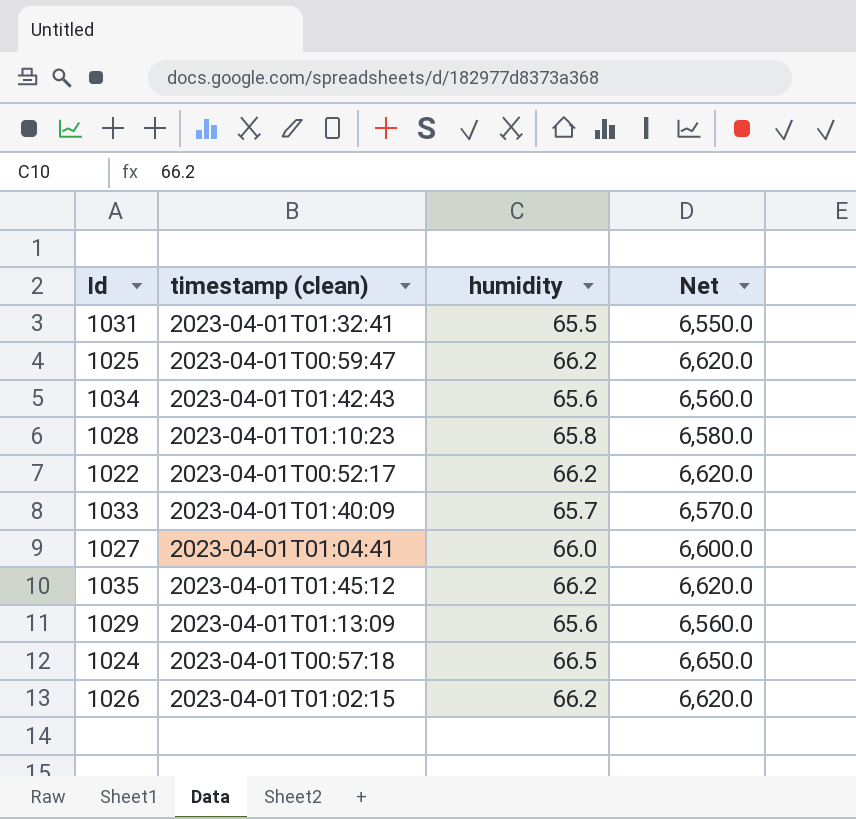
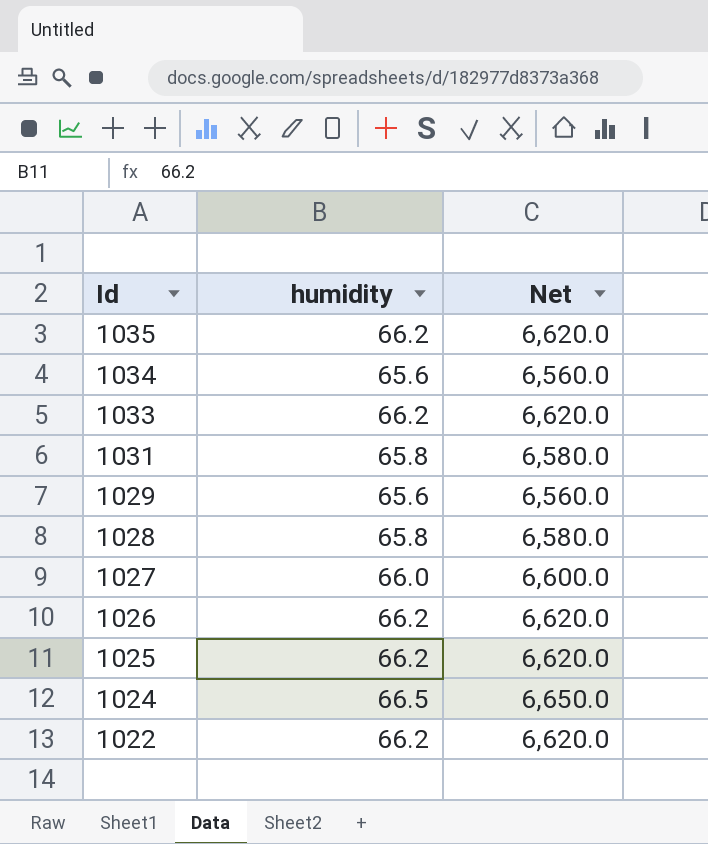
row order: none -> Id descending
column timestamp (clean) | position: 2 -> none
1033 | humidity: 65.7 -> 66.2
1033 | Net: 6,570.0 -> 6,620.0
1031 | humidity: 65.5 -> 65.8
1031 | Net: 6,550.0 -> 6,580.0

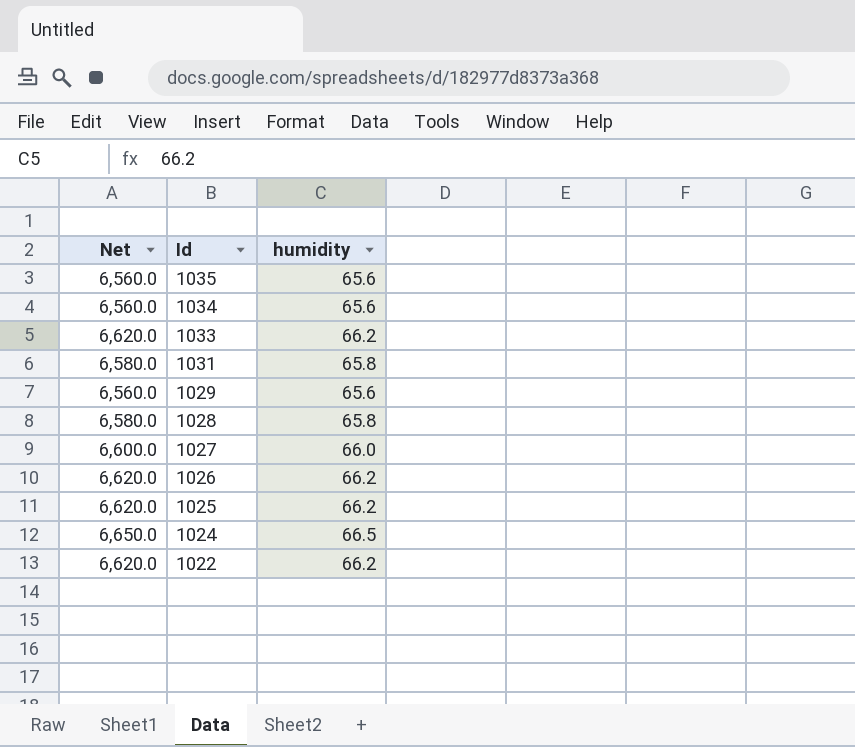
column Net | position: 3 -> 1
1035 | Net: 6,620.0 -> 6,560.0
1035 | humidity: 66.2 -> 65.6

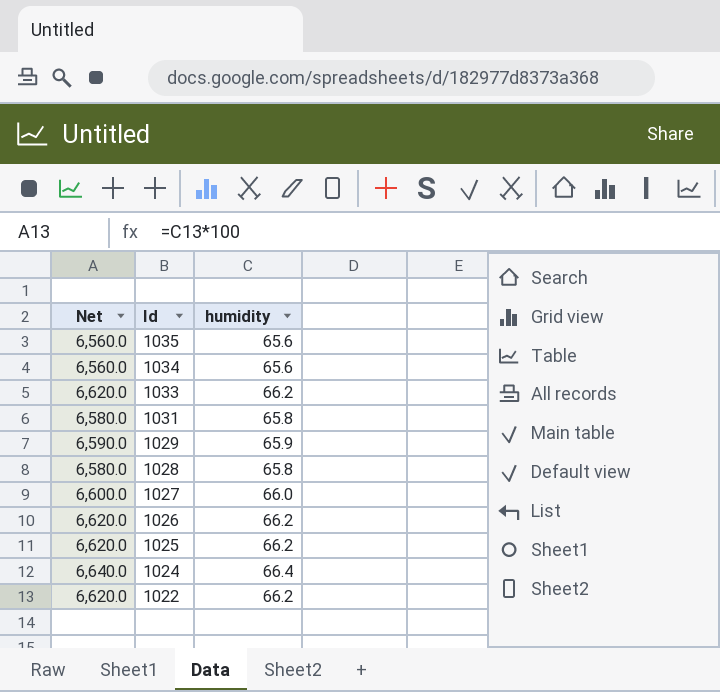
1029 | Net: 6,560.0 -> 6,590.0
1029 | humidity: 65.6 -> 65.9
1024 | Net: 6,650.0 -> 6,640.0
1024 | humidity: 66.5 -> 66.4

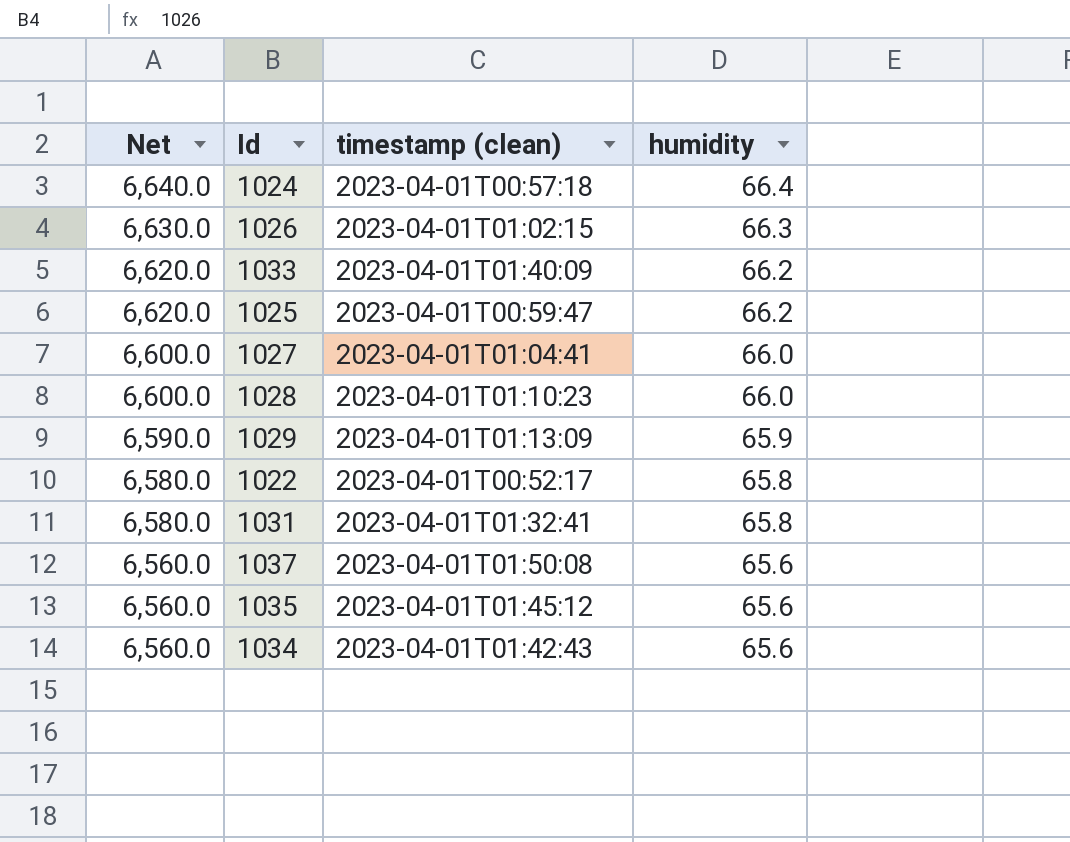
row order: Id descending -> Net descending
column timestamp (clean) | position: none -> 3
1026 | Net: 6,620.0 -> 6,630.0
1026 | humidity: 66.2 -> 66.3
1028 | Net: 6,580.0 -> 6,600.0
1028 | humidity: 65.8 -> 66.0
1022 | Net: 6,620.0 -> 6,580.0
1022 | humidity: 66.2 -> 65.8
row 1037: none -> 6,560.0 | 2023-04-01T01:50:08 | 65.6

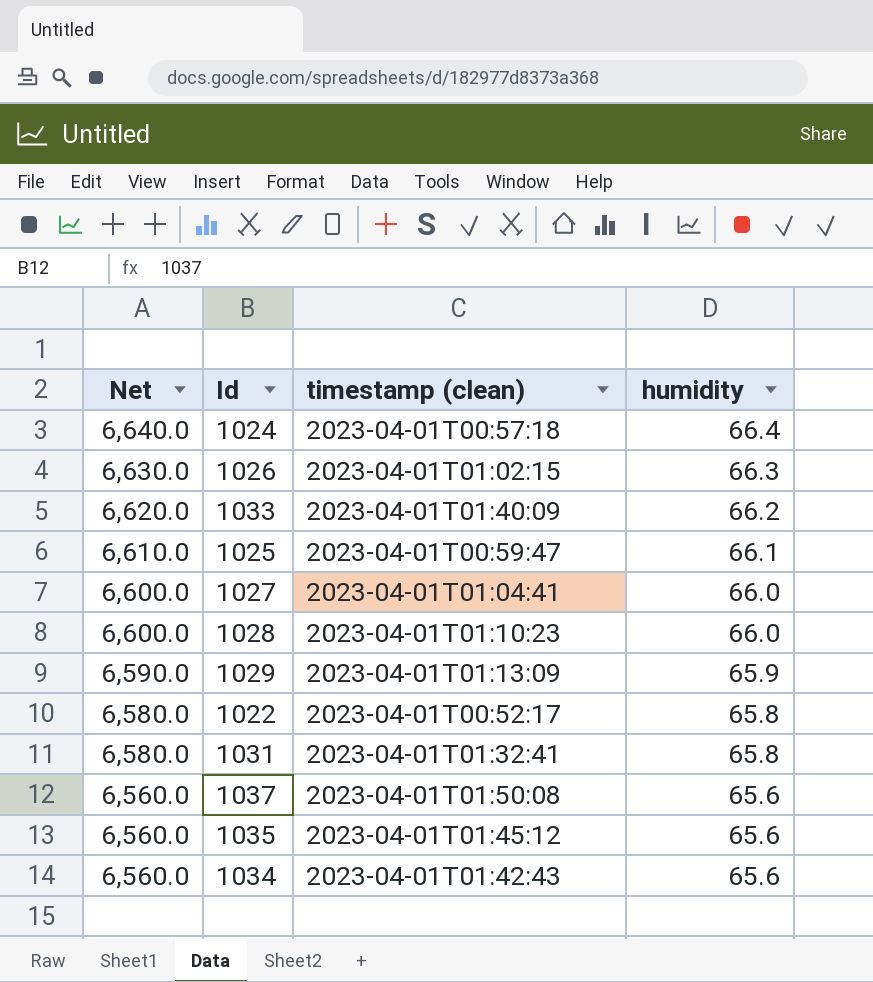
1025 | Net: 6,620.0 -> 6,610.0
1025 | humidity: 66.2 -> 66.1

